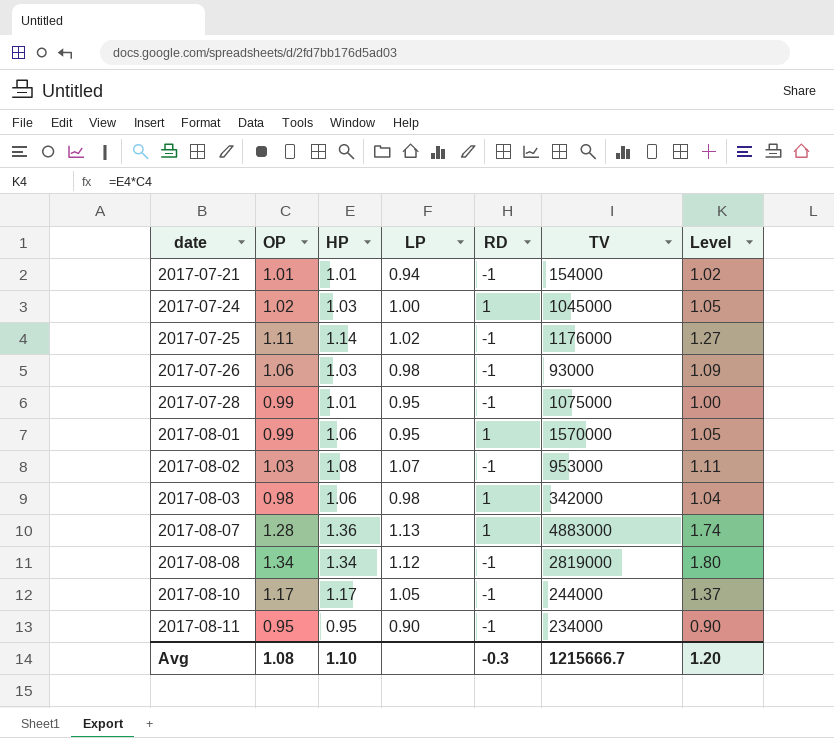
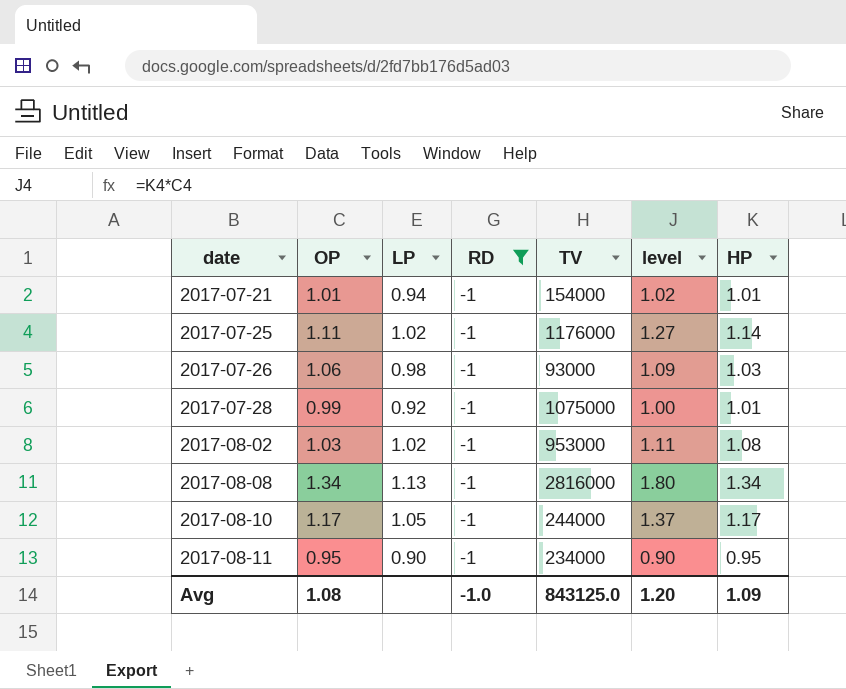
filter: none -> RD = -1
column name: Level -> level
column HP | position: 3 -> 7
2017-07-28 | LP: 0.95 -> 0.92
2017-08-02 | LP: 1.07 -> 1.02
2017-08-08 | LP: 1.12 -> 1.13
2017-08-08 | TV: 2819000 -> 2816000
Avg | RD: -0.3 -> -1.0
Avg | TV: 1215666.7 -> 843125.0
Avg | HP: 1.10 -> 1.09

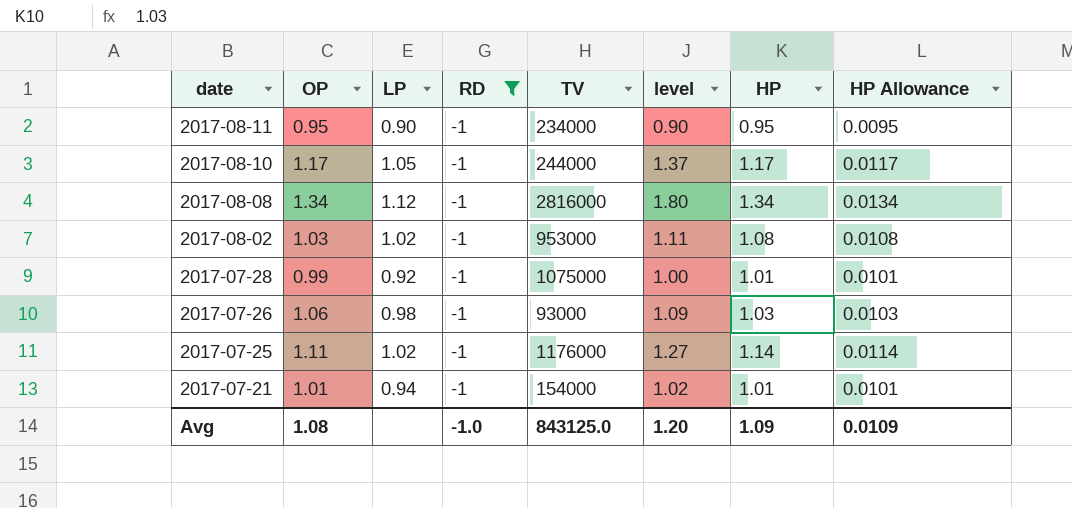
row order: date ascending -> date descending
column HP Allowance | formula: none -> [HP] * 0.01
2017-08-08 | LP: 1.13 -> 1.12

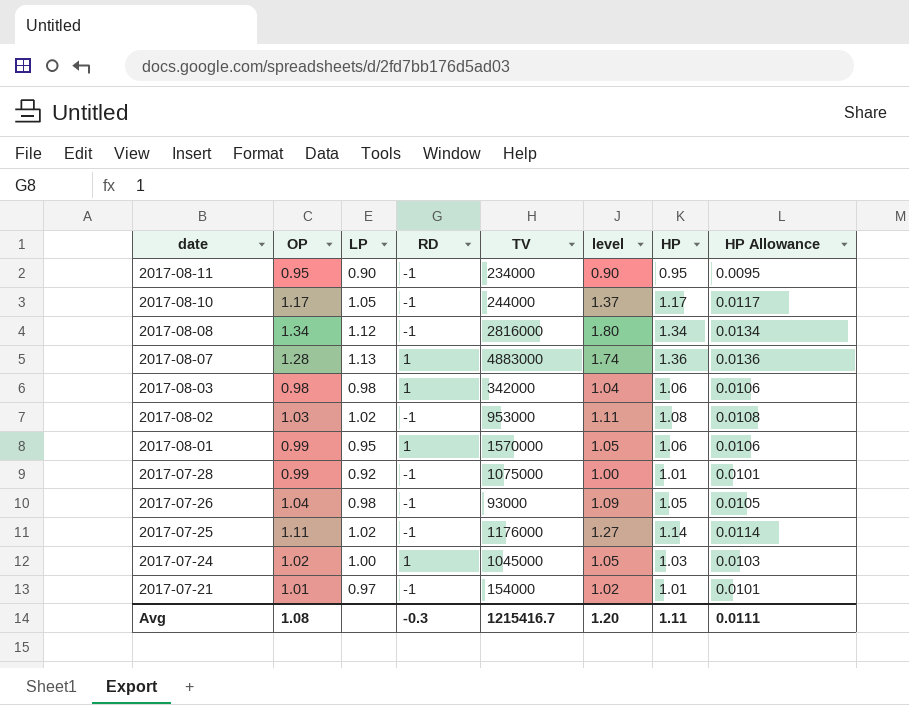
filter: RD = -1 -> none
2017-07-26 | OP: 1.06 -> 1.04
2017-07-26 | HP: 1.03 -> 1.05
2017-07-26 | HP Allowance: 0.0103 -> 0.0105
2017-07-21 | LP: 0.94 -> 0.97
Avg | RD: -1.0 -> -0.3
Avg | TV: 843125.0 -> 1215416.7
Avg | HP: 1.09 -> 1.11
Avg | HP Allowance: 0.0109 -> 0.0111

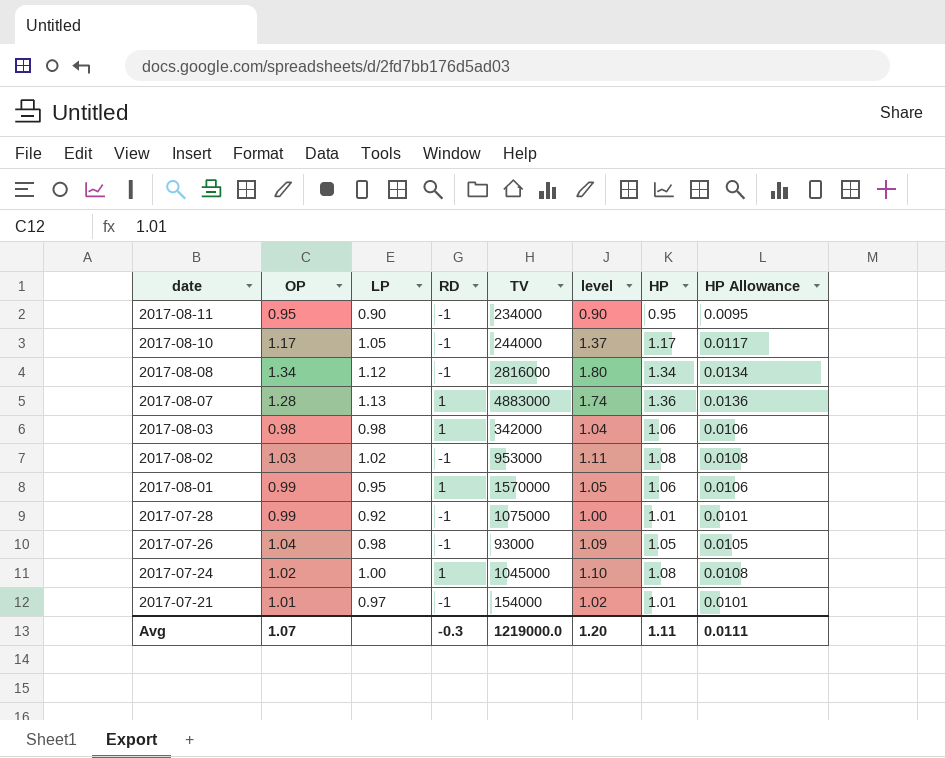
row 2017-07-25: 1.11 | 1.02 | -1 | 1176000 | 1.27 | 1.14 | 0.0114 -> none
2017-07-24 | level: 1.05 -> 1.10
2017-07-24 | HP: 1.03 -> 1.08
2017-07-24 | HP Allowance: 0.0103 -> 0.0108
Avg | OP: 1.08 -> 1.07
Avg | TV: 1215416.7 -> 1219000.0

